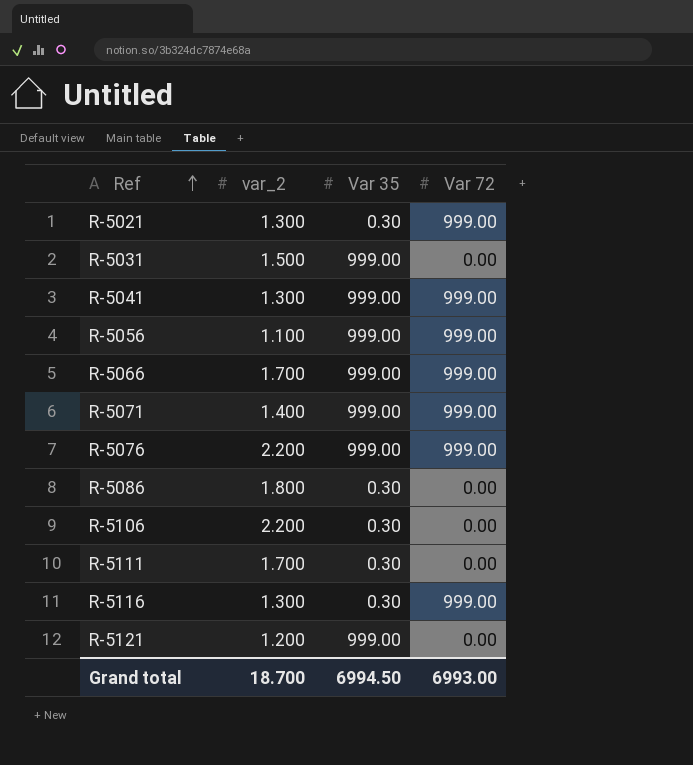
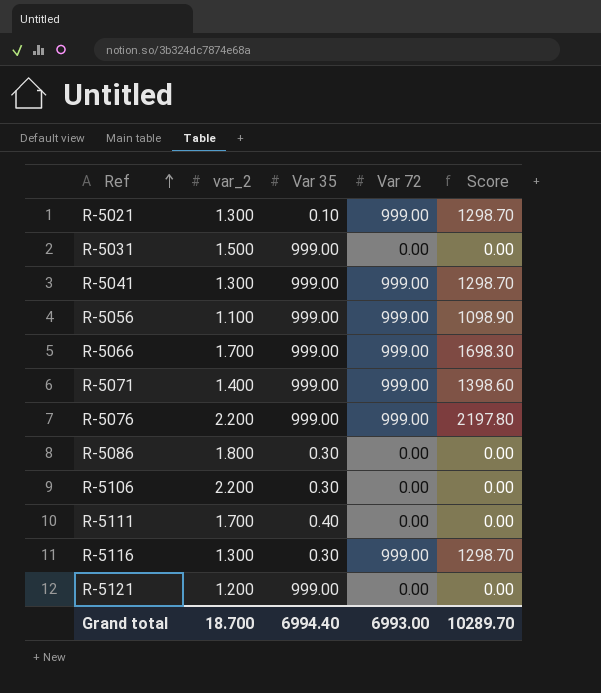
column Score | formula: none -> [var_2] * [Var 72]
R-5021 | Var 35: 0.30 -> 0.10
R-5111 | Var 35: 0.30 -> 0.40
Grand total | Var 35: 6994.50 -> 6994.40

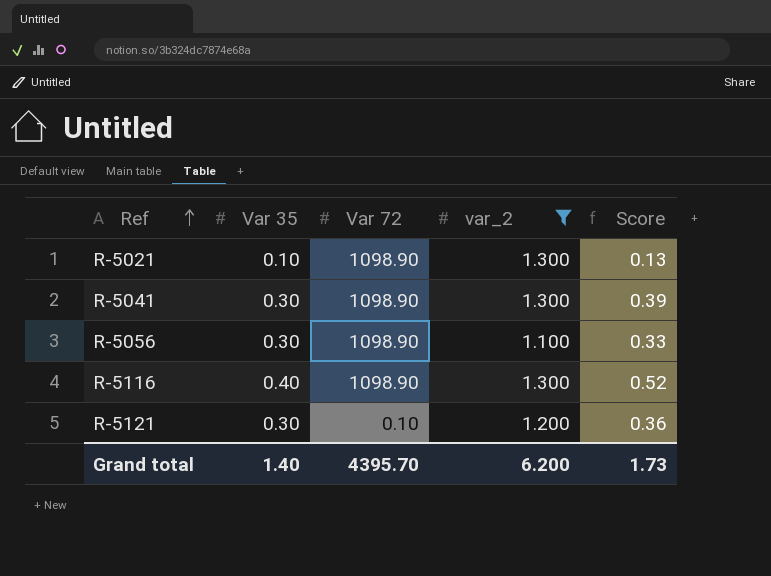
filter: none -> var_2 <= 1.300
column var_2 | position: 2 -> 4
column Score | formula: [var_2] * [Var 72] -> [Var 35] * [var_2]
R-5021 | Var 72: 999.00 -> 1098.90
R-5041 | Var 35: 999.00 -> 0.30
R-5041 | Var 72: 999.00 -> 1098.90
R-5056 | Var 35: 999.00 -> 0.30
R-5056 | Var 72: 999.00 -> 1098.90
R-5116 | Var 35: 0.30 -> 0.40
R-5116 | Var 72: 999.00 -> 1098.90
R-5121 | Var 35: 999.00 -> 0.30
R-5121 | Var 72: 0.00 -> 0.10
Grand total | Var 35: 6994.40 -> 1.40
Grand total | Var 72: 6993.00 -> 4395.70
Grand total | var_2: 18.700 -> 6.200
Grand total | Score: 10289.70 -> 1.73

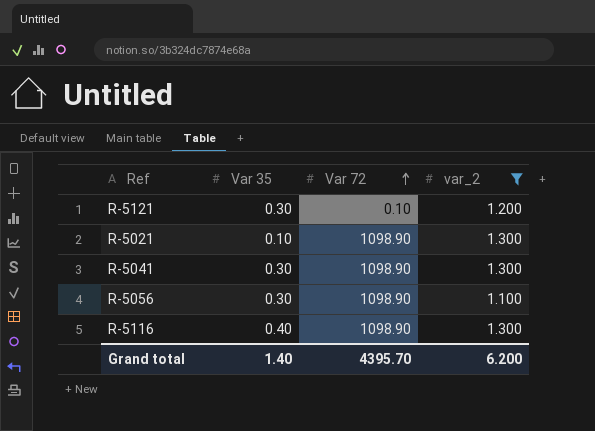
row order: Ref ascending -> Var 72 ascending
column Score | formula: [Var 35] * [var_2] -> none

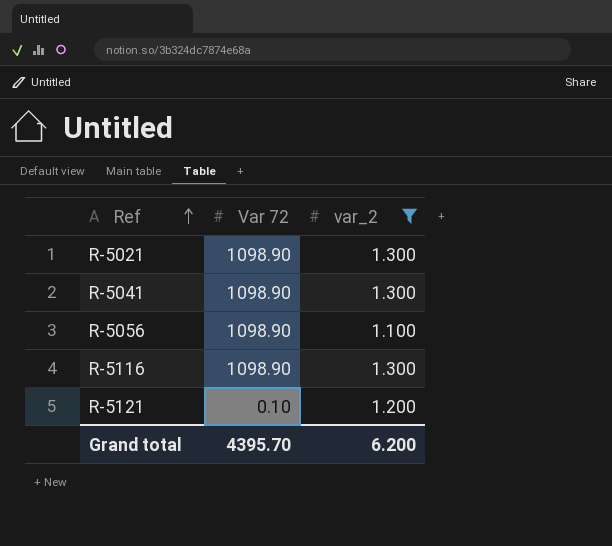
row order: Var 72 ascending -> Ref ascending
column Var 35 | position: 2 -> none

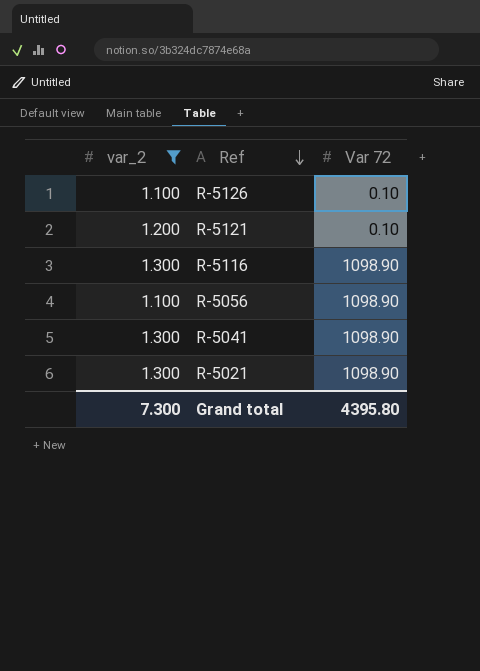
row order: Ref ascending -> Ref descending
column var_2 | position: 3 -> 1
row R-5126: none -> 1.100 | 0.10
Grand total | var_2: 6.200 -> 7.300
Grand total | Var 72: 4395.70 -> 4395.80

